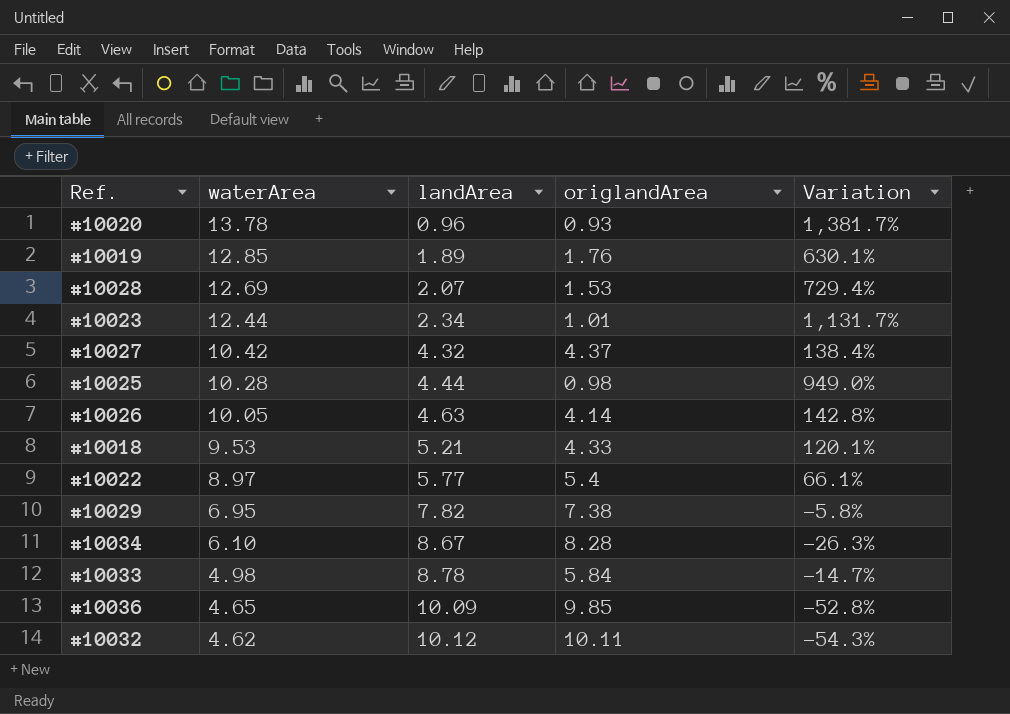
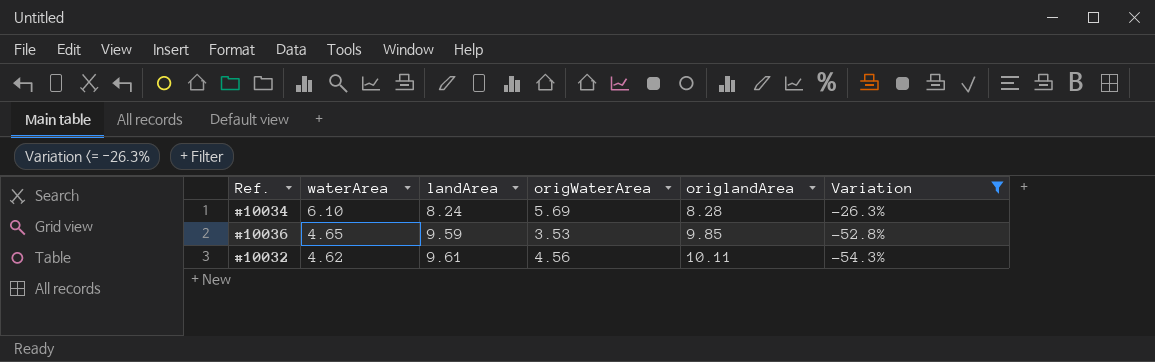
filter: none -> Variation <= -26.3%
column origWaterArea | position: none -> 4
#10034 | landArea: 8.67 -> 8.24
#10036 | landArea: 10.09 -> 9.59
#10032 | landArea: 10.12 -> 9.61

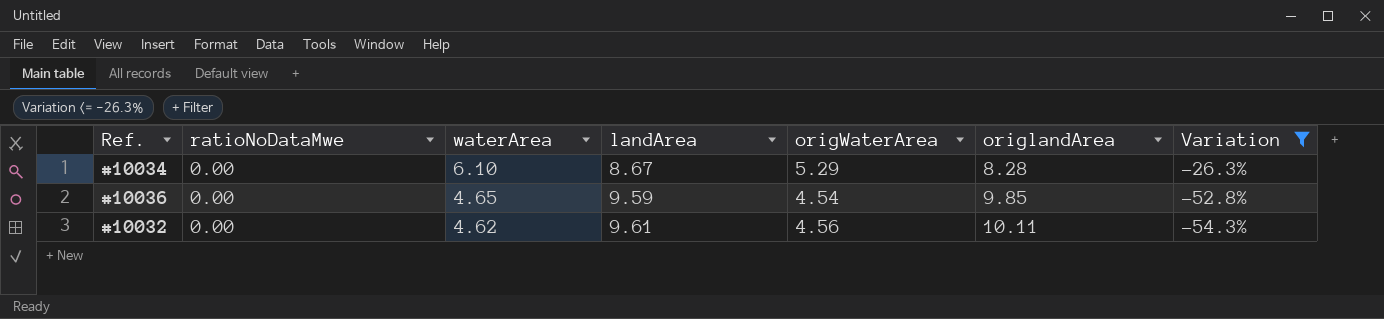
column ratioNoDataMwe | position: none -> 2
#10034 | landArea: 8.24 -> 8.67
#10034 | origWaterArea: 5.69 -> 5.29
#10036 | origWaterArea: 3.53 -> 4.54

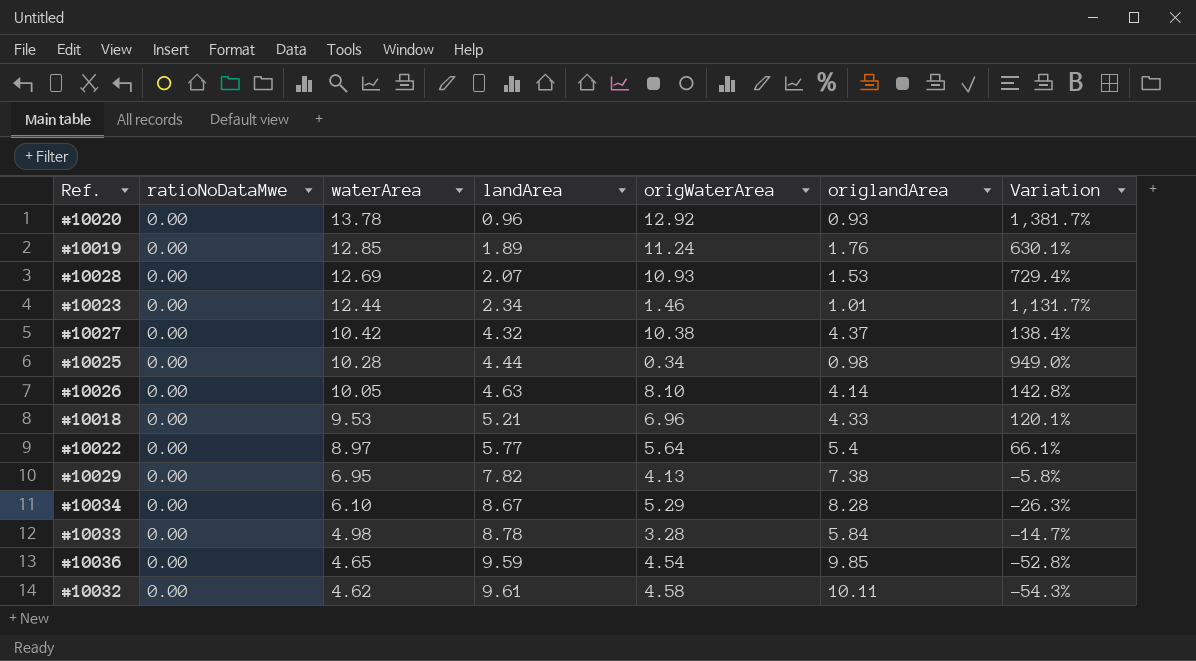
filter: Variation <= -26.3% -> none
#10032 | origWaterArea: 4.56 -> 4.58

